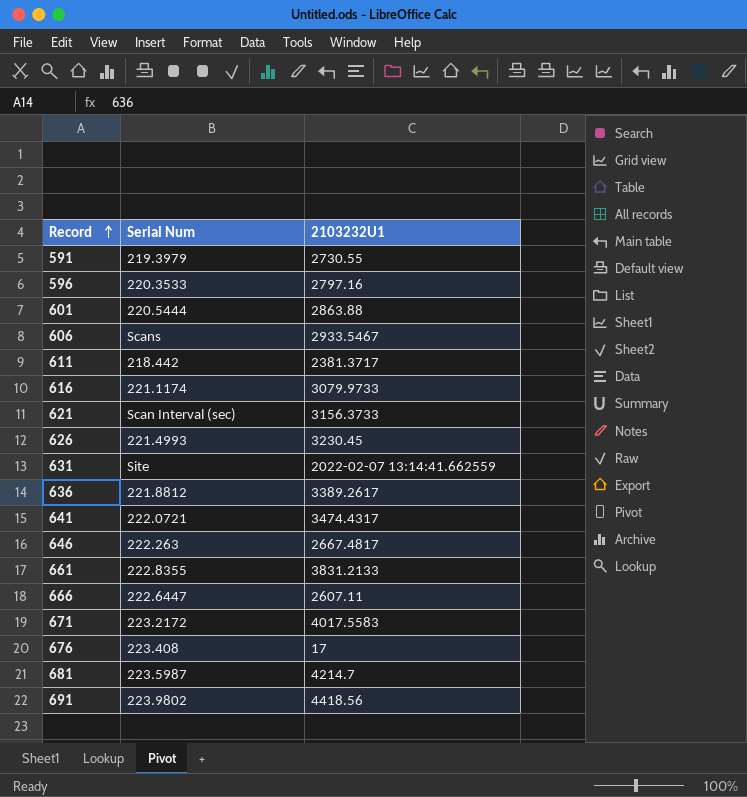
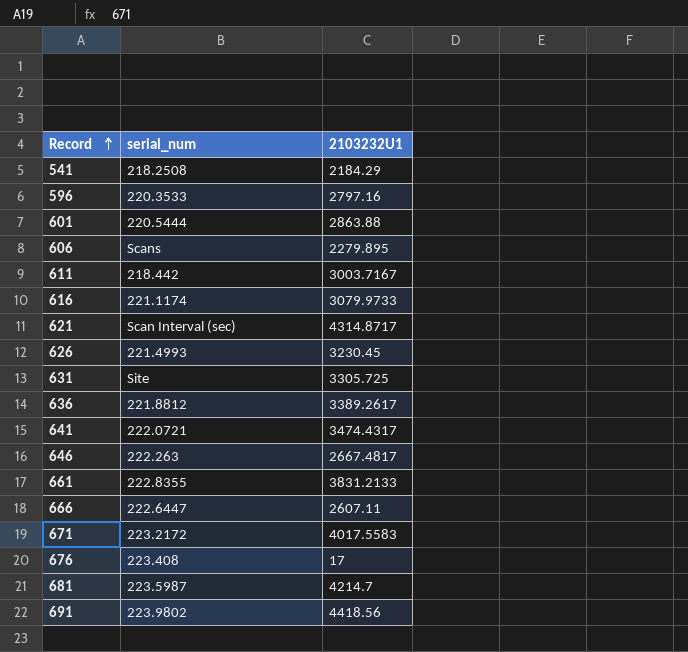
column name: Serial Num -> serial_num
row 591: 219.3979 | 2730.55 -> none
row 541: none -> 218.2508 | 2184.29
606 | 2103232U1: 2933.5467 -> 2279.895
611 | 2103232U1: 2381.3717 -> 3003.7167
621 | 2103232U1: 3156.3733 -> 4314.8717
631 | 2103232U1: 2022-02-07 13:14:41.662559 -> 3305.725

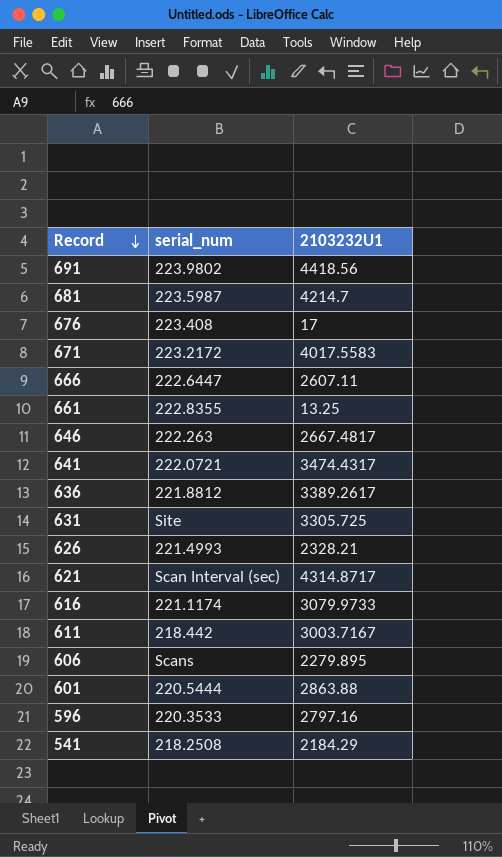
row order: Record ascending -> Record descending
661 | 2103232U1: 3831.2133 -> 13.25
626 | 2103232U1: 3230.45 -> 2328.21

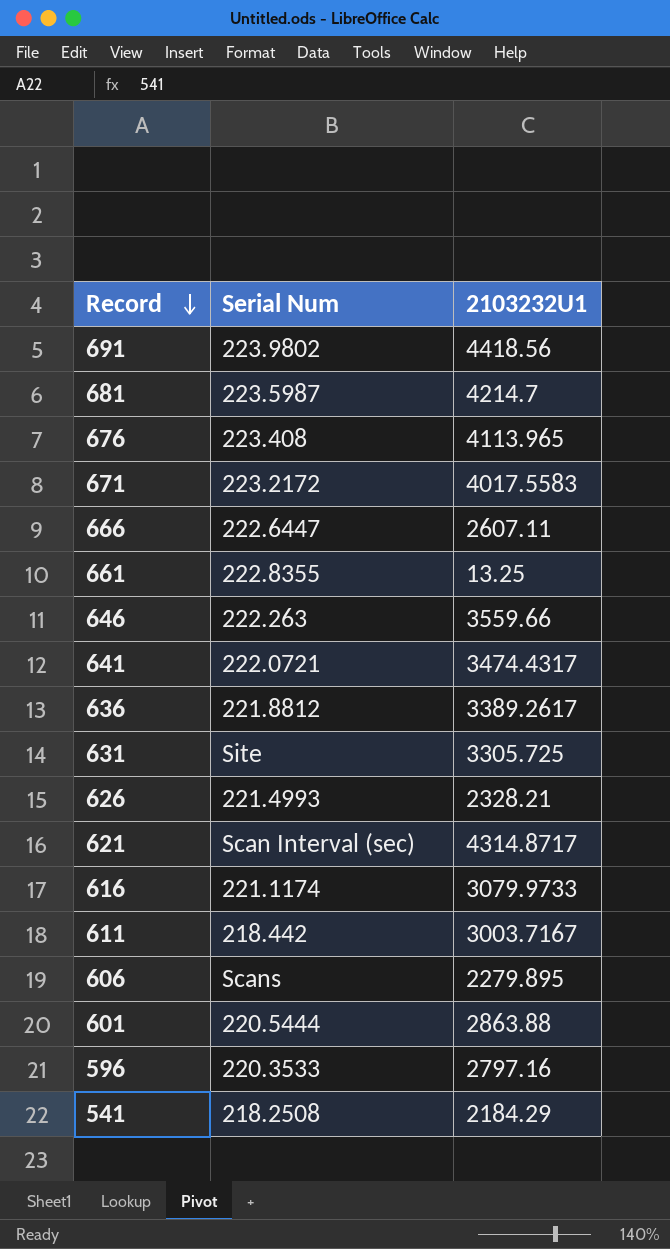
column name: serial_num -> Serial Num
676 | 2103232U1: 17 -> 4113.965
646 | 2103232U1: 2667.4817 -> 3559.66

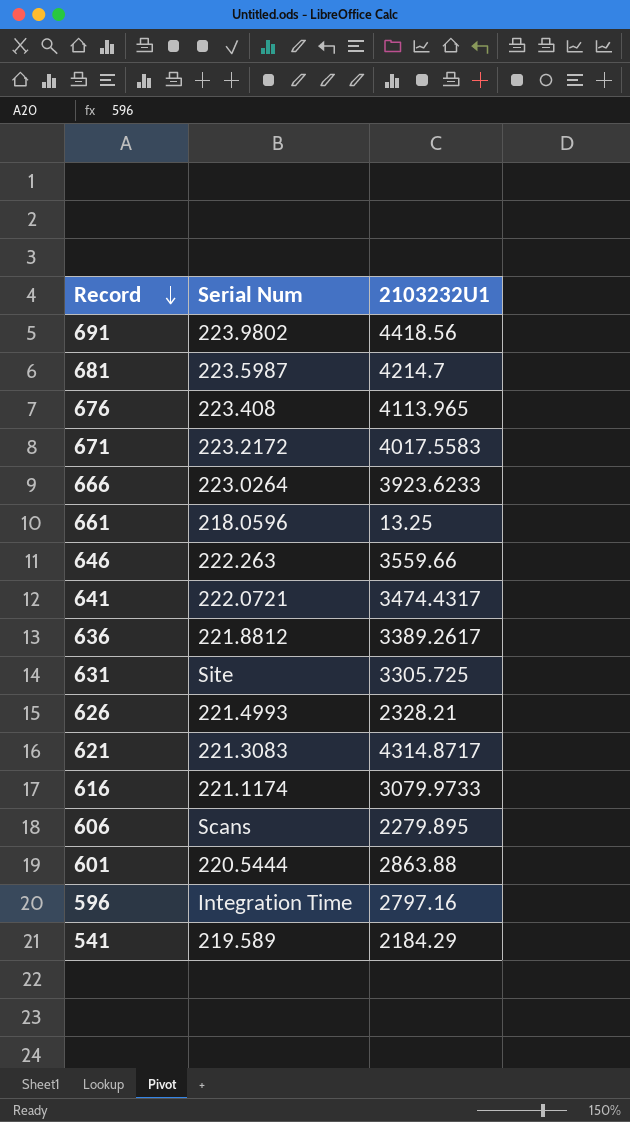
row 611: 218.442 | 3003.7167 -> none
666 | Serial Num: 222.6447 -> 223.0264
666 | 2103232U1: 2607.11 -> 3923.6233
661 | Serial Num: 222.8355 -> 218.0596
621 | Serial Num: Scan Interval (sec) -> 221.3083
596 | Serial Num: 220.3533 -> Integration Time
541 | Serial Num: 218.2508 -> 219.589

